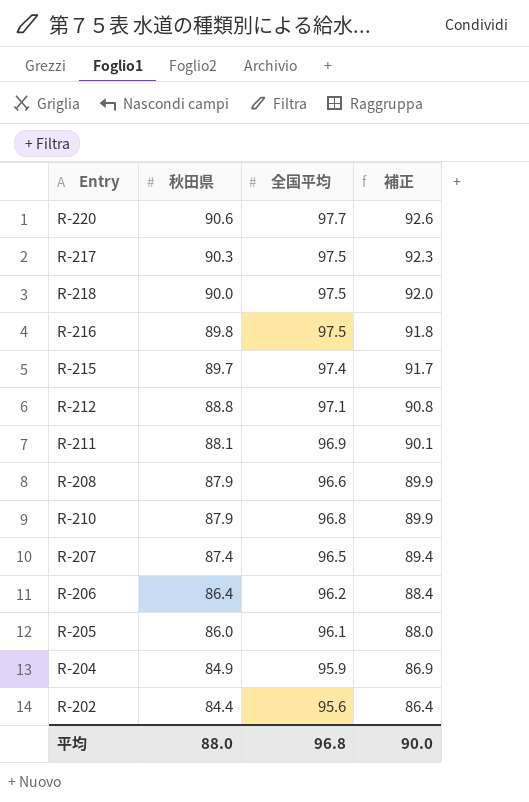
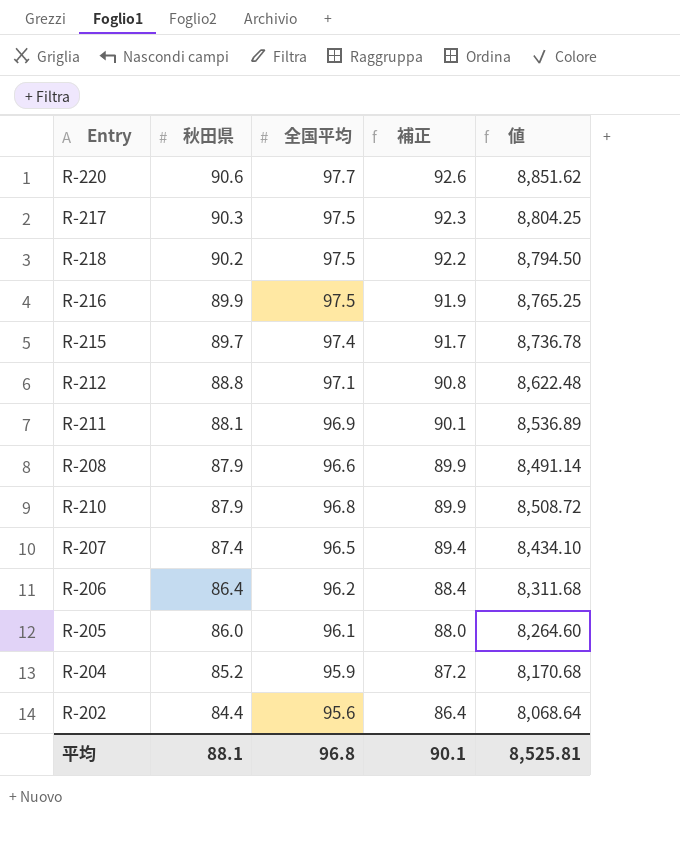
column 値 | formula: none -> [秋田県] * [全国平均]
R-218 | 秋田県: 90.0 -> 90.2
R-218 | 補正: 92.0 -> 92.2
R-216 | 秋田県: 89.8 -> 89.9
R-216 | 補正: 91.8 -> 91.9
R-204 | 秋田県: 84.9 -> 85.2
R-204 | 補正: 86.9 -> 87.2
平均 | 秋田県: 88.0 -> 88.1
平均 | 補正: 90.0 -> 90.1

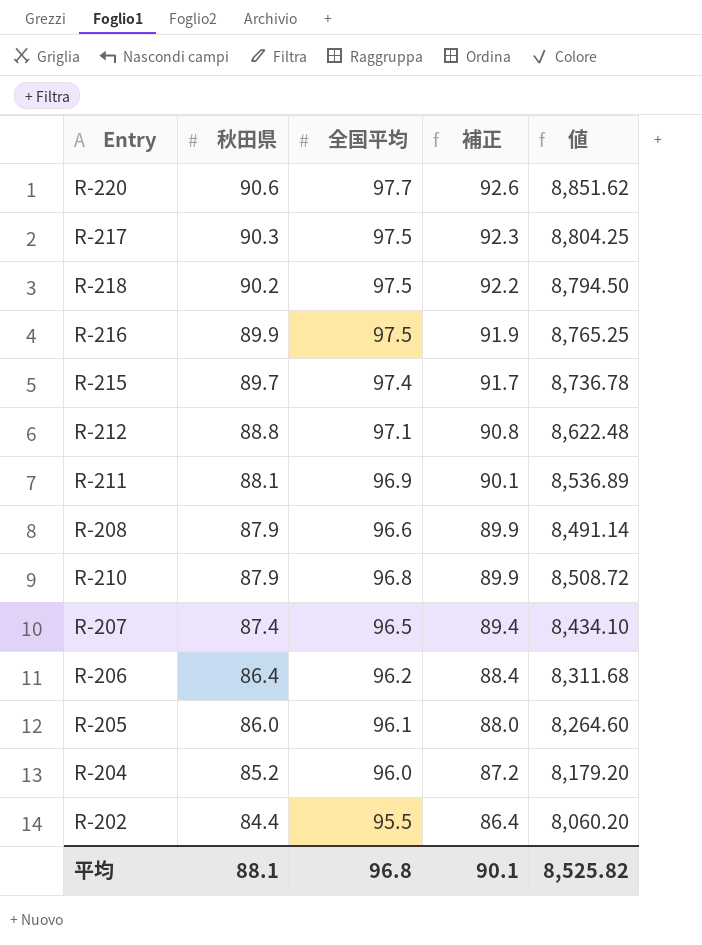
R-204 | 全国平均: 95.9 -> 96.0
R-204 | 値: 8,170.68 -> 8,179.20
R-202 | 全国平均: 95.6 -> 95.5
R-202 | 値: 8,068.64 -> 8,060.20
平均 | 値: 8,525.81 -> 8,525.82

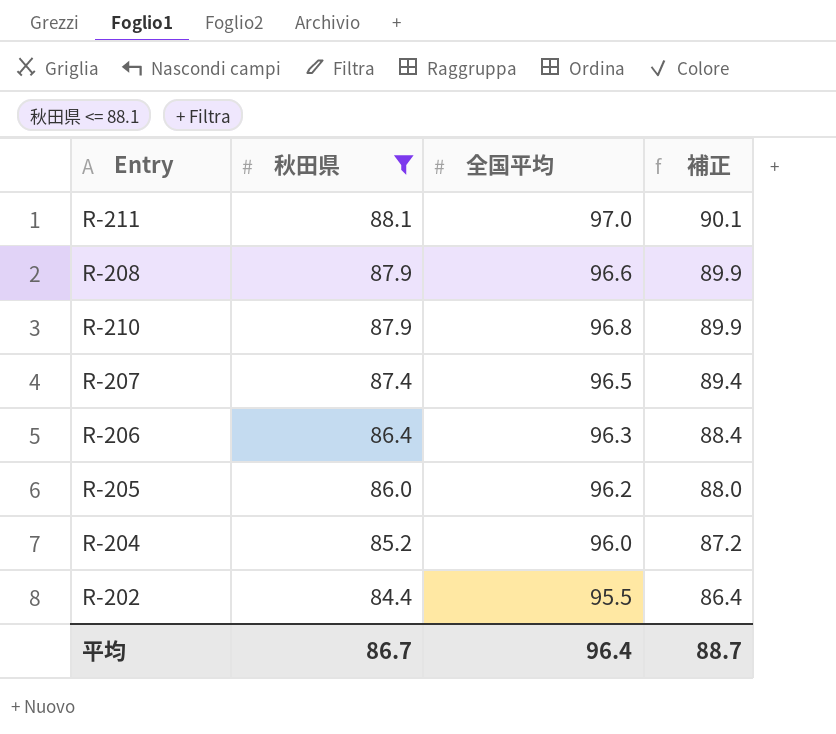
filter: none -> 秋田県 <= 88.1
column 値 | formula: [秋田県] * [全国平均] -> none
R-211 | 全国平均: 96.9 -> 97.0
R-206 | 全国平均: 96.2 -> 96.3
R-205 | 全国平均: 96.1 -> 96.2
平均 | 秋田県: 88.1 -> 86.7
平均 | 全国平均: 96.8 -> 96.4
平均 | 補正: 90.1 -> 88.7

